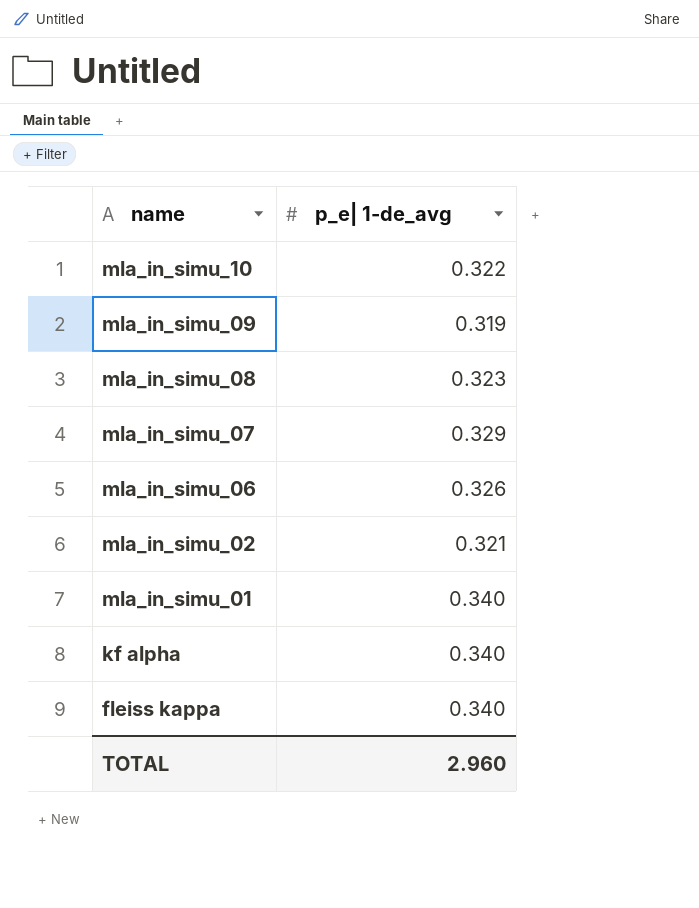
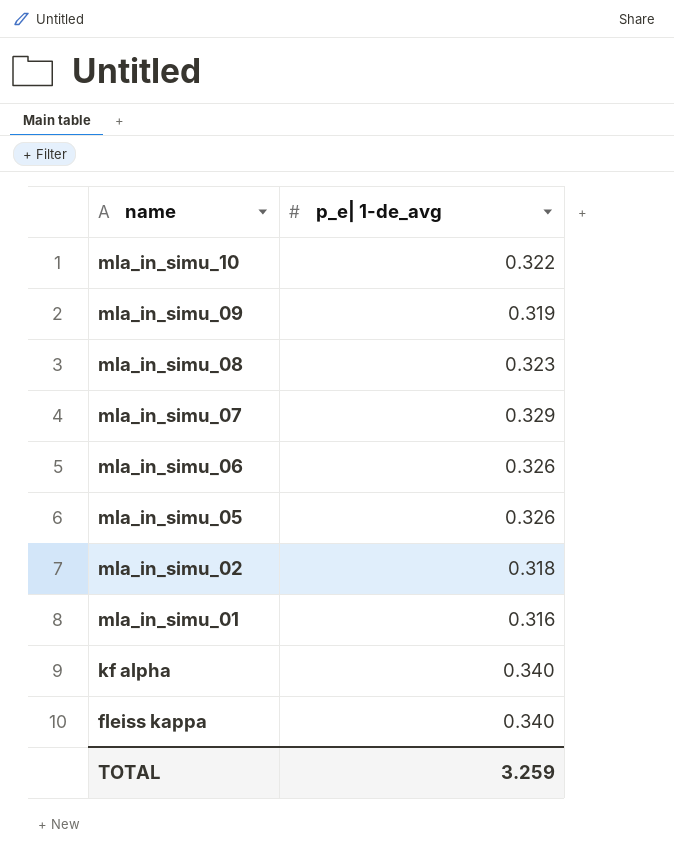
row mla_in_simu_05: none -> 0.326
mla_in_simu_02 | p_e| 1-de_avg: 0.321 -> 0.318
mla_in_simu_01 | p_e| 1-de_avg: 0.340 -> 0.316
TOTAL | p_e| 1-de_avg: 2.960 -> 3.259

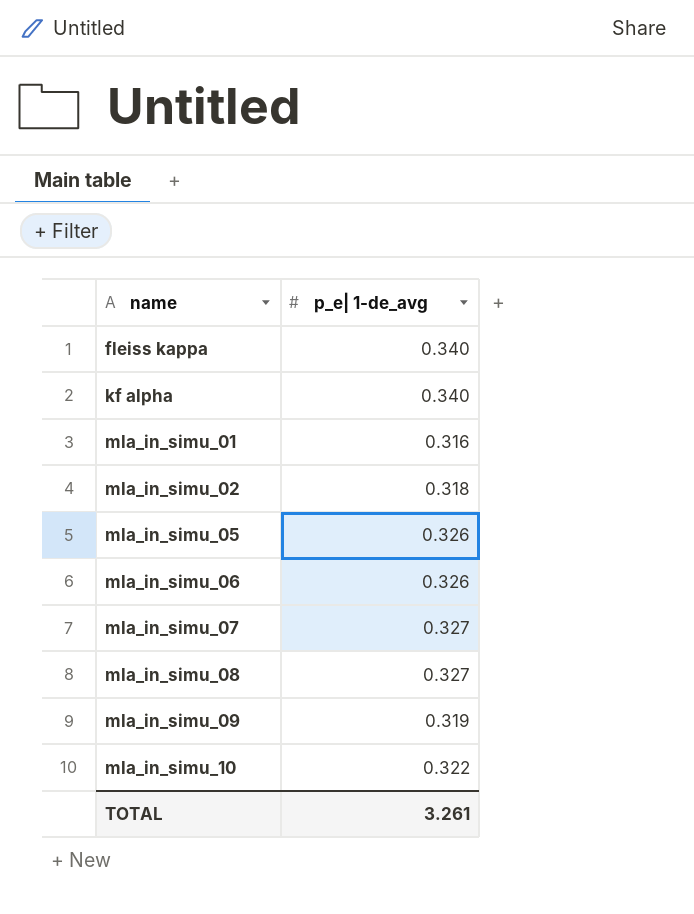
row order: name descending -> name ascending
mla_in_simu_07 | p_e| 1-de_avg: 0.329 -> 0.327
mla_in_simu_08 | p_e| 1-de_avg: 0.323 -> 0.327
TOTAL | p_e| 1-de_avg: 3.259 -> 3.261

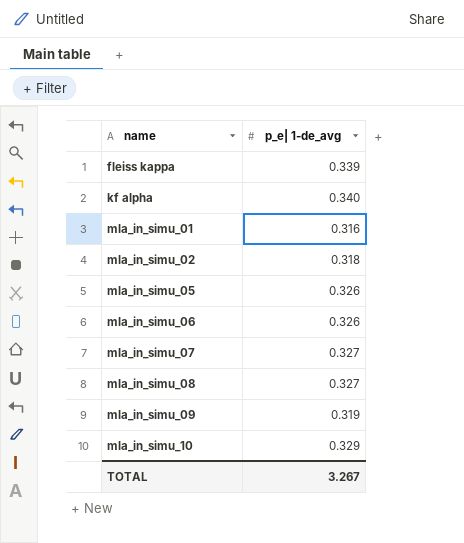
fleiss kappa | p_e| 1-de_avg: 0.340 -> 0.339
mla_in_simu_10 | p_e| 1-de_avg: 0.322 -> 0.329
TOTAL | p_e| 1-de_avg: 3.261 -> 3.267

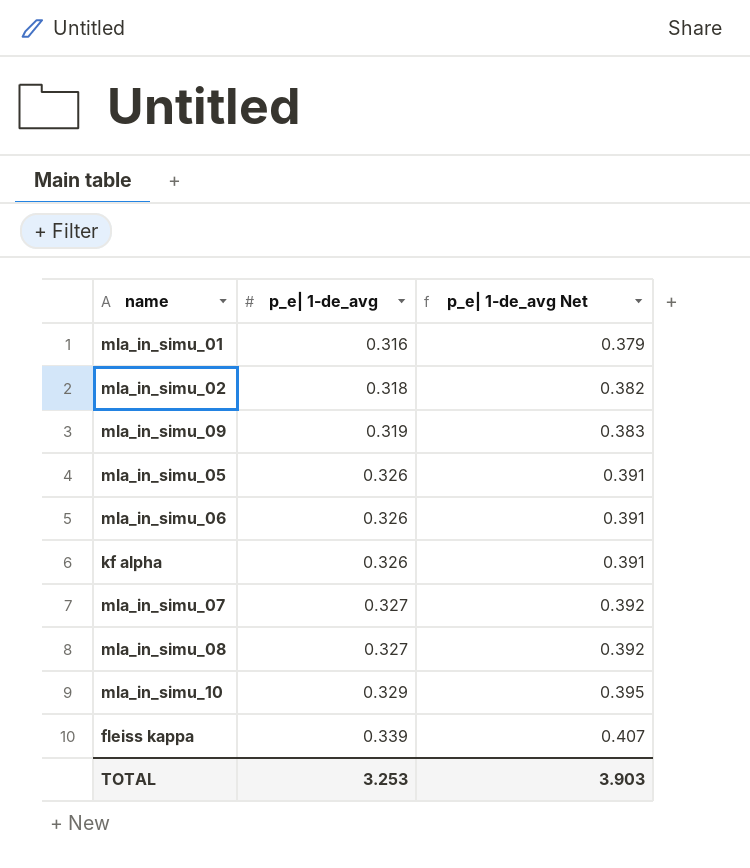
row order: name ascending -> p_e| 1-de_avg ascending
column p_e| 1-de_avg Net | formula: none -> [p_e| 1-de_avg] * 1.2
kf alpha | p_e| 1-de_avg: 0.340 -> 0.326
TOTAL | p_e| 1-de_avg: 3.267 -> 3.253

